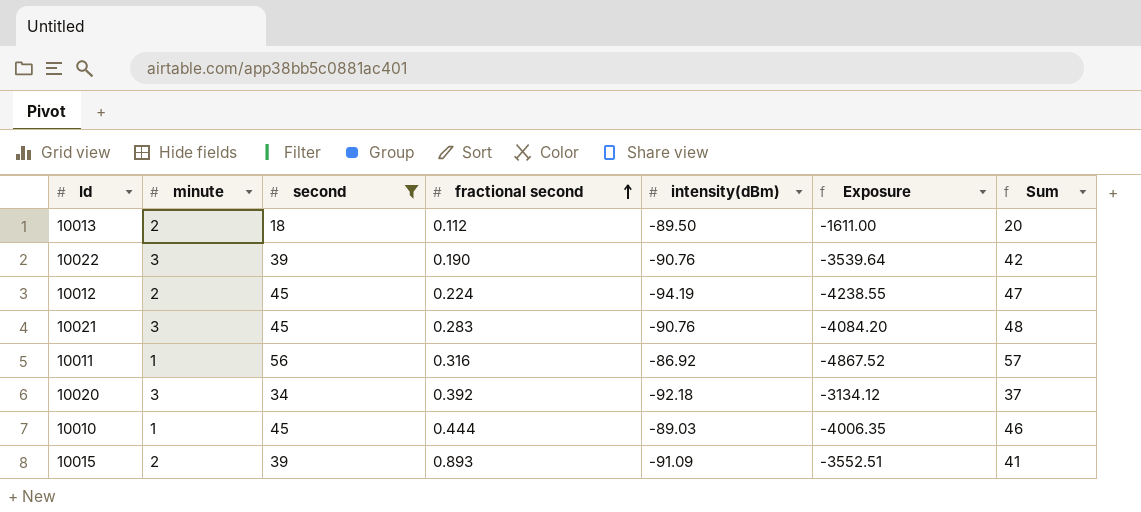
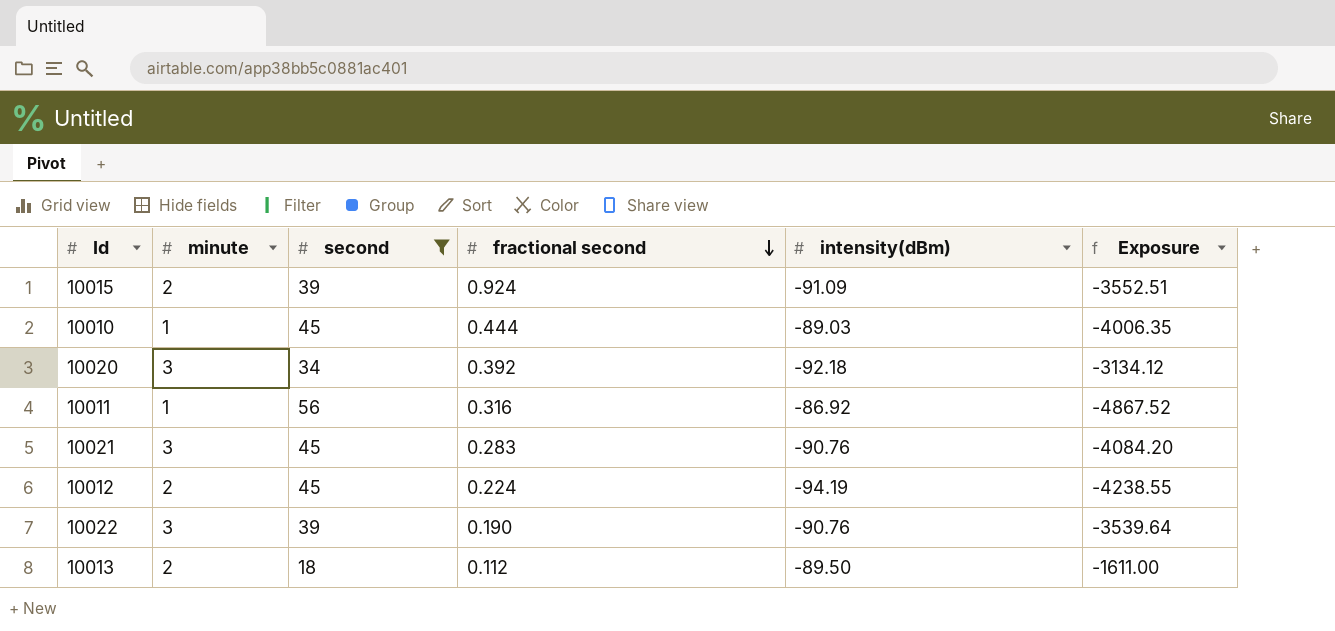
row order: fractional second ascending -> fractional second descending
column Sum | formula: [minute] + [second] -> none
10015 | fractional second: 0.893 -> 0.924

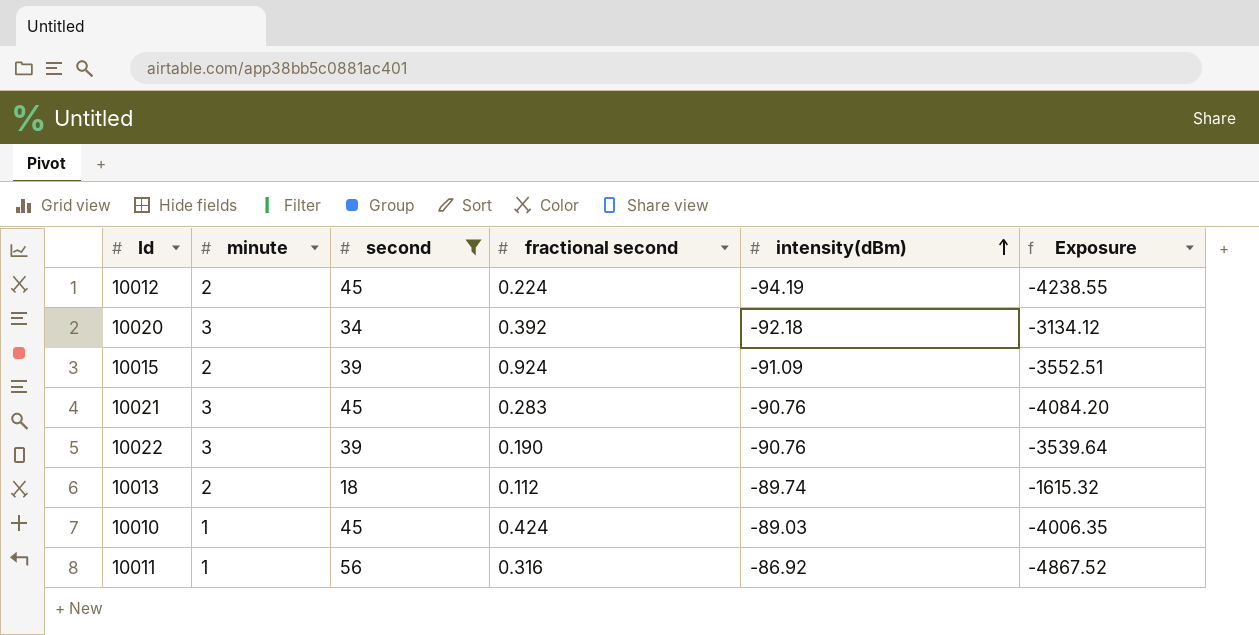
row order: fractional second descending -> intensity(dBm) ascending
10013 | intensity(dBm): -89.50 -> -89.74
10013 | Exposure: -1611.00 -> -1615.32
10010 | fractional second: 0.444 -> 0.424

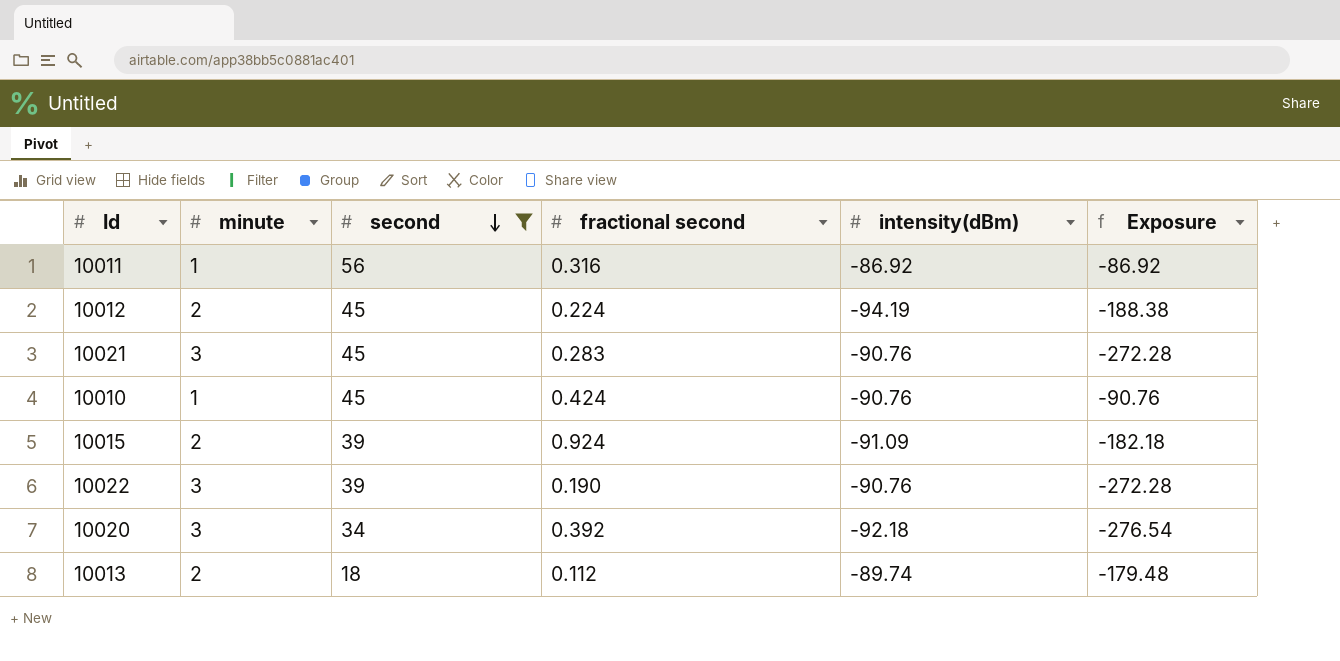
row order: intensity(dBm) ascending -> second descending
column Exposure | formula: [second] * [intensity(dBm)] -> [minute] * [intensity(dBm)]
10010 | intensity(dBm): -89.03 -> -90.76

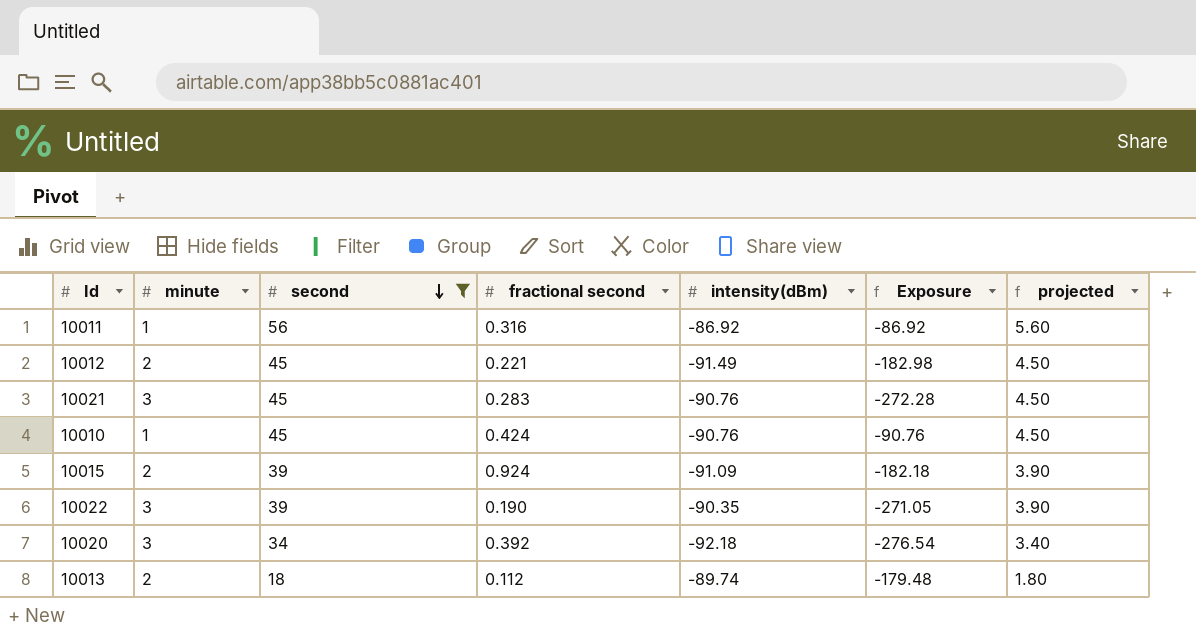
column projected | formula: none -> [second] * 0.1
10012 | fractional second: 0.224 -> 0.221
10012 | intensity(dBm): -94.19 -> -91.49
10012 | Exposure: -188.38 -> -182.98
10022 | intensity(dBm): -90.76 -> -90.35
10022 | Exposure: -272.28 -> -271.05

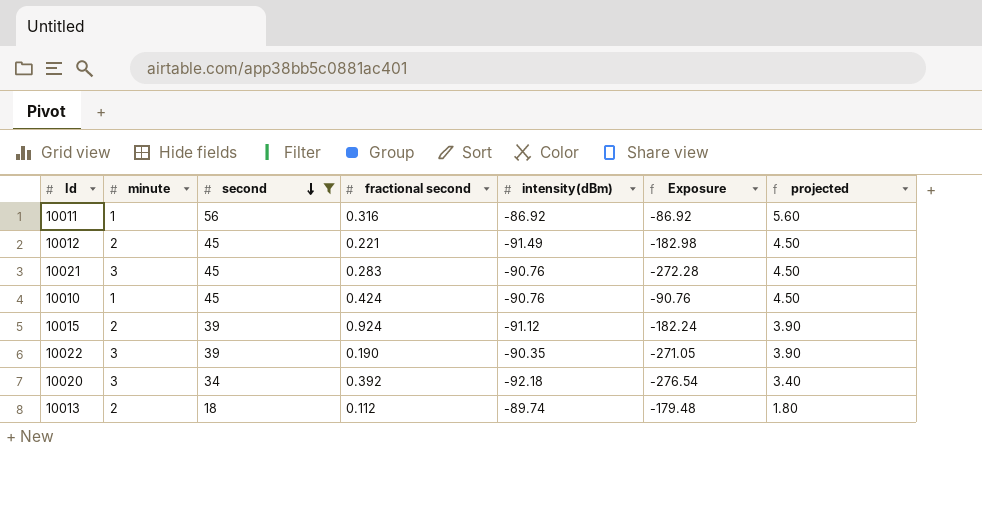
10015 | intensity(dBm): -91.09 -> -91.12
10015 | Exposure: -182.18 -> -182.24

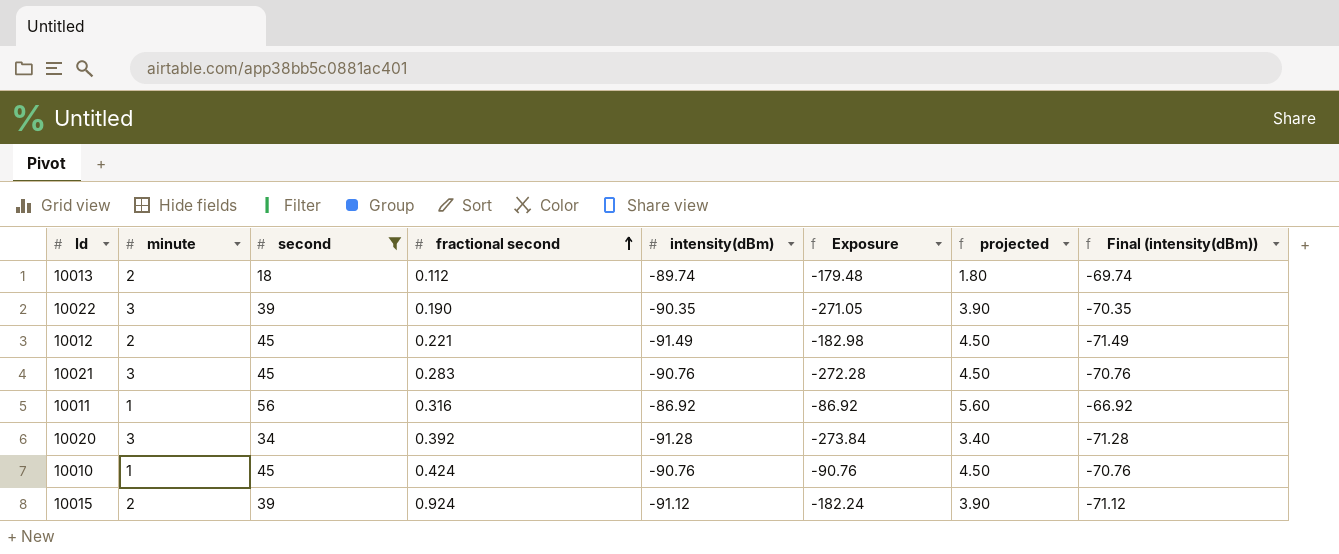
row order: second descending -> fractional second ascending
column Final (intensity(dBm)) | formula: none -> [intensity(dBm)] + 20
10020 | intensity(dBm): -92.18 -> -91.28
10020 | Exposure: -276.54 -> -273.84

